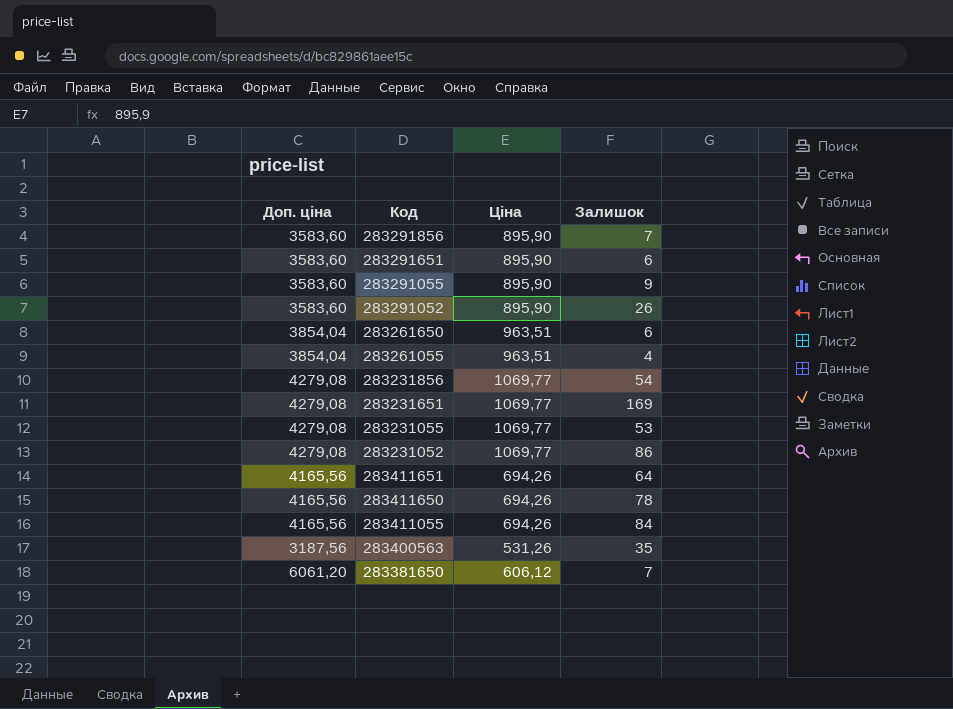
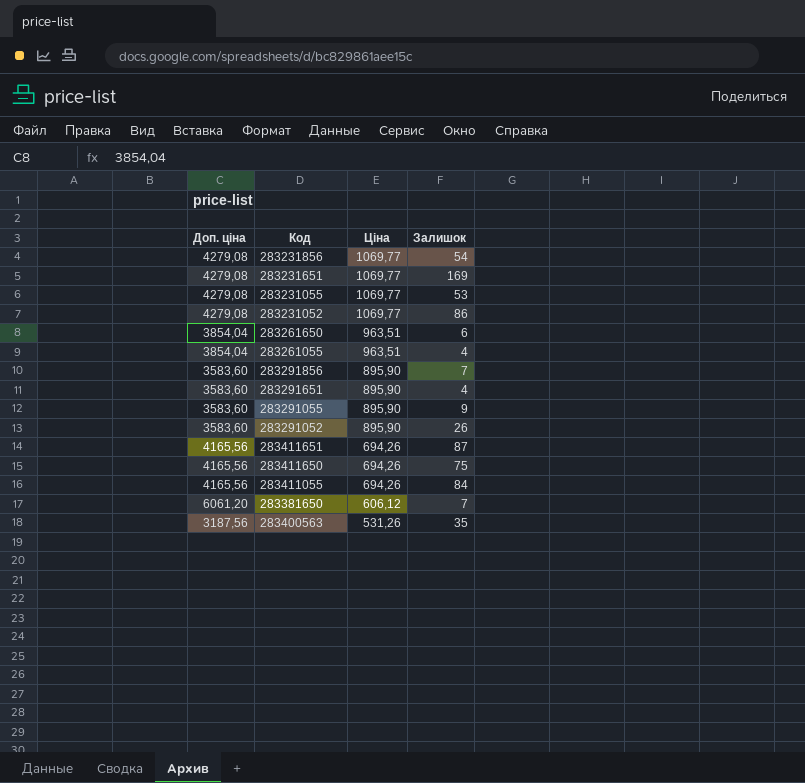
row order: none -> Ціна descending
283291651 | Залишок: 6 -> 4
283411651 | Залишок: 64 -> 87
283411650 | Залишок: 78 -> 75

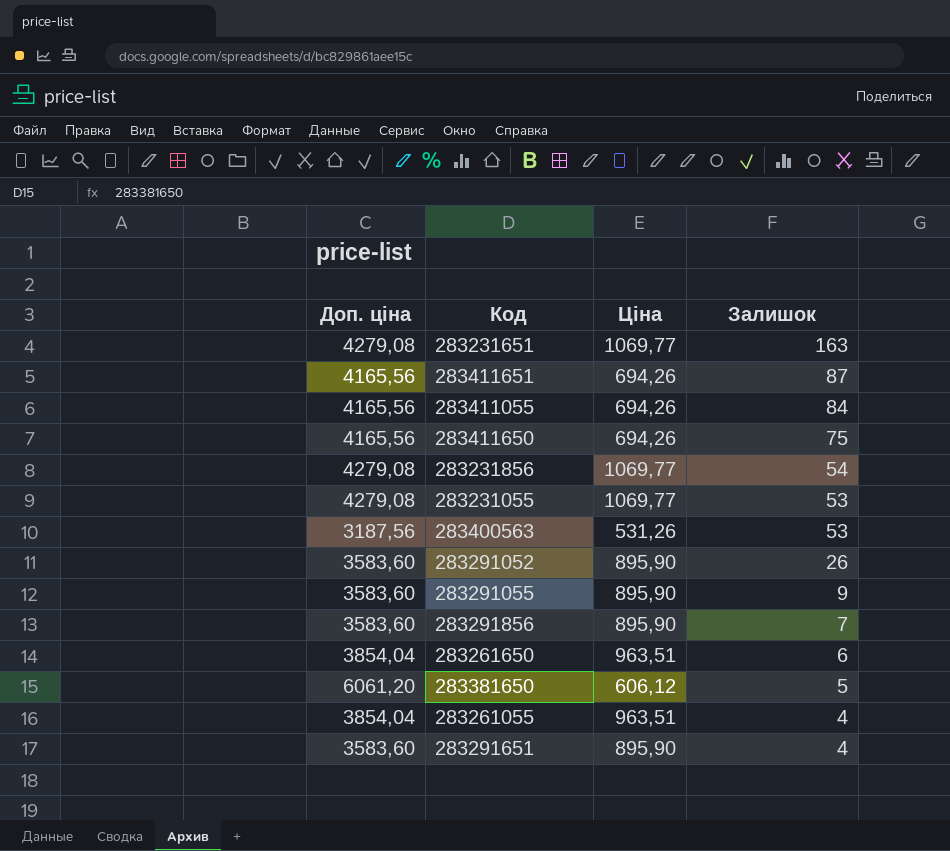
row order: Ціна descending -> Залишок descending
row 283231052: 4279,08 | 1069,77 | 86 -> none
283231651 | Залишок: 169 -> 163
283400563 | Залишок: 35 -> 53
283381650 | Залишок: 7 -> 5

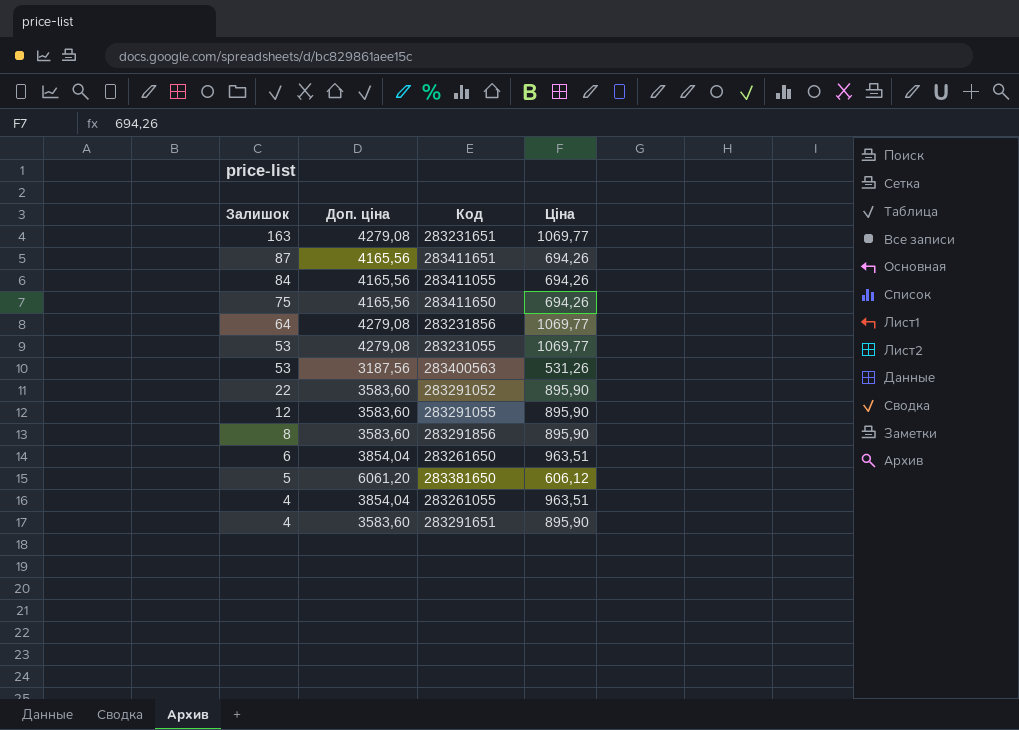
column Залишок | position: 4 -> 1
283231856 | Залишок: 54 -> 64
283291052 | Залишок: 26 -> 22
283291055 | Залишок: 9 -> 12
283291856 | Залишок: 7 -> 8

